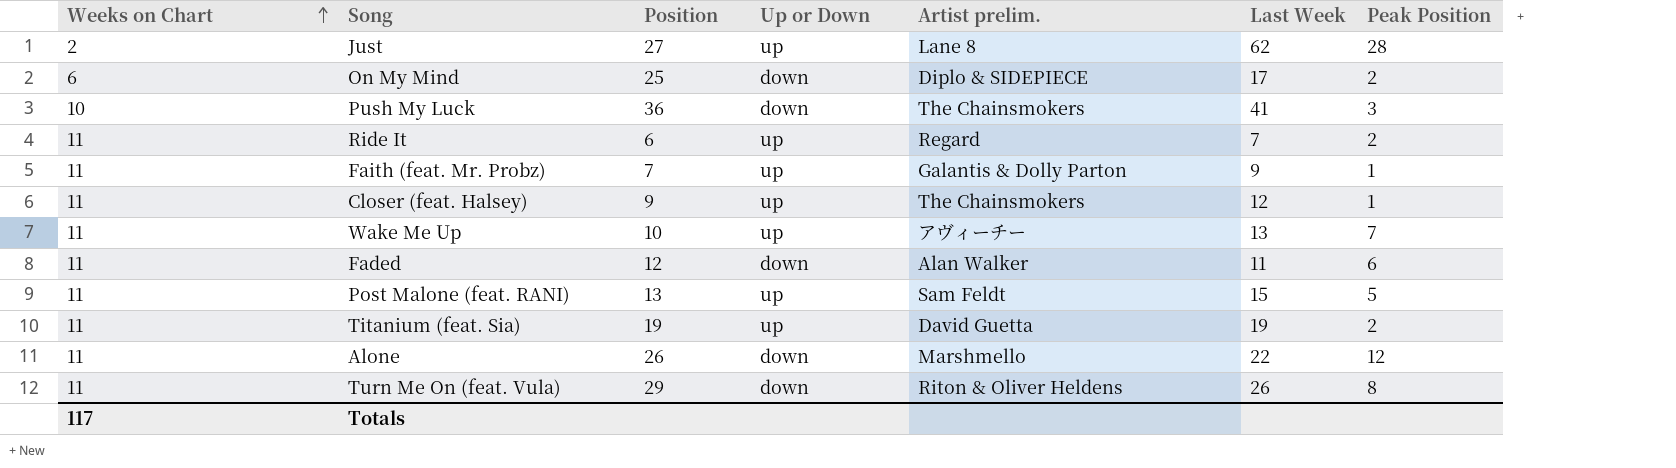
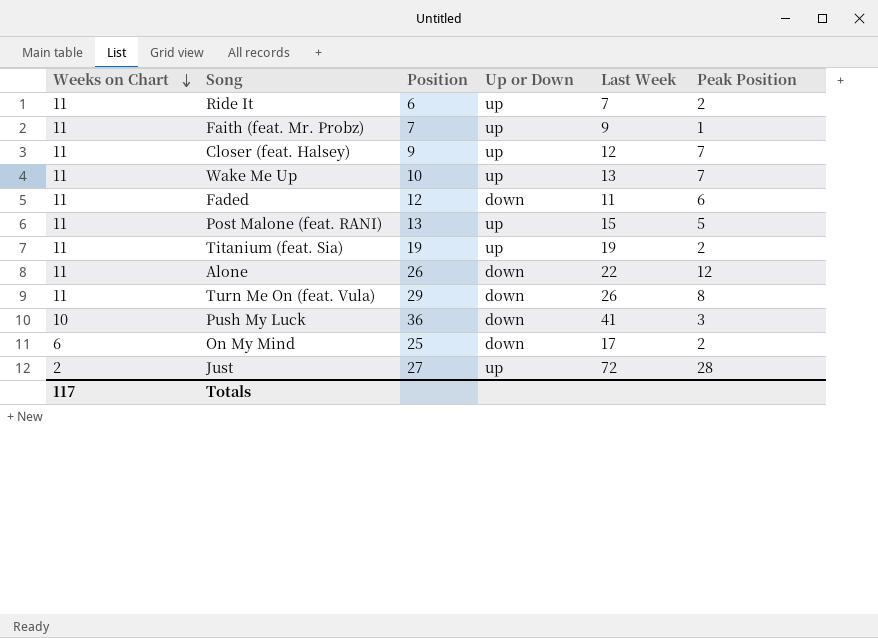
row order: Weeks on Chart ascending -> Weeks on Chart descending
column Artist prelim. | position: 5 -> none
Closer (feat. Halsey) | Peak Position: 1 -> 7
Just | Last Week: 62 -> 72

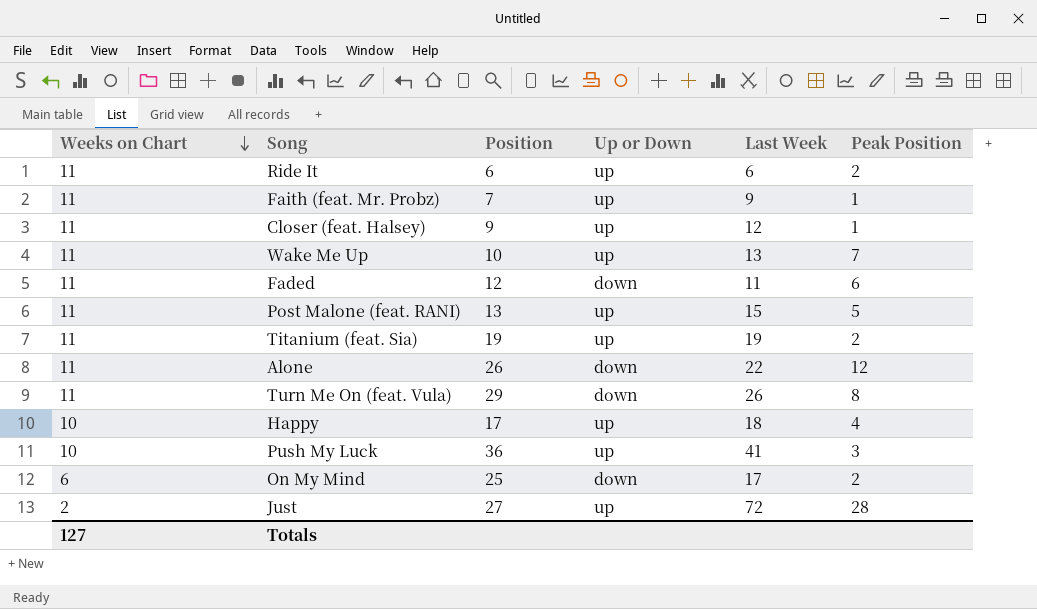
Ride It | Last Week: 7 -> 6
Closer (feat. Halsey) | Peak Position: 7 -> 1
row Happy: none -> 10 | 17 | up | 18 | 4
Push My Luck | Up or Down: down -> up
Totals | Weeks on Chart: 117 -> 127

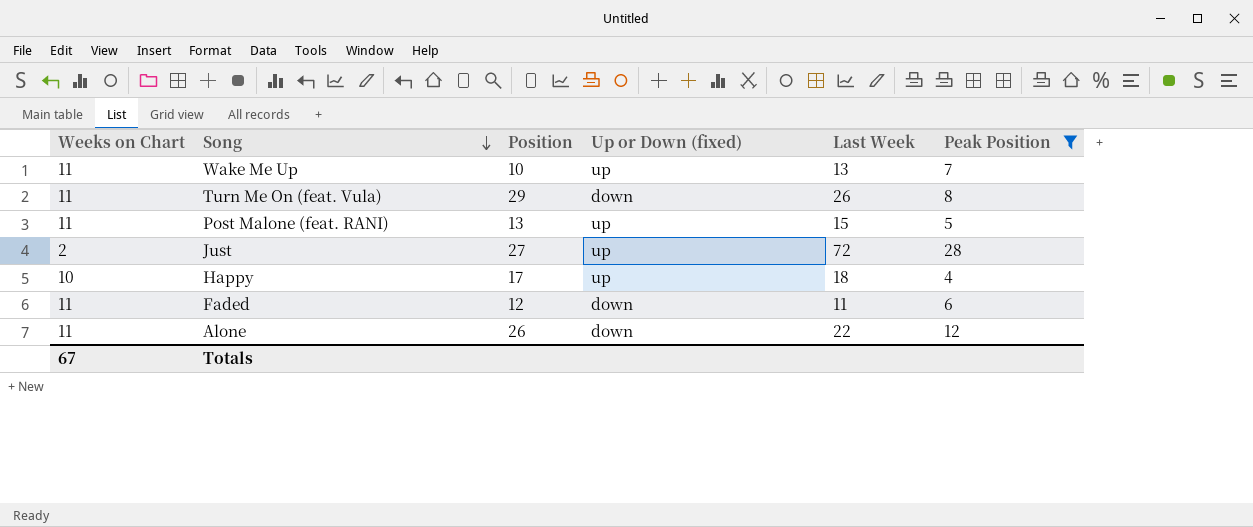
filter: none -> Peak Position >= 4
row order: Weeks on Chart descending -> Song descending
column name: Up or Down -> Up or Down (fixed)
Totals | Weeks on Chart: 127 -> 67

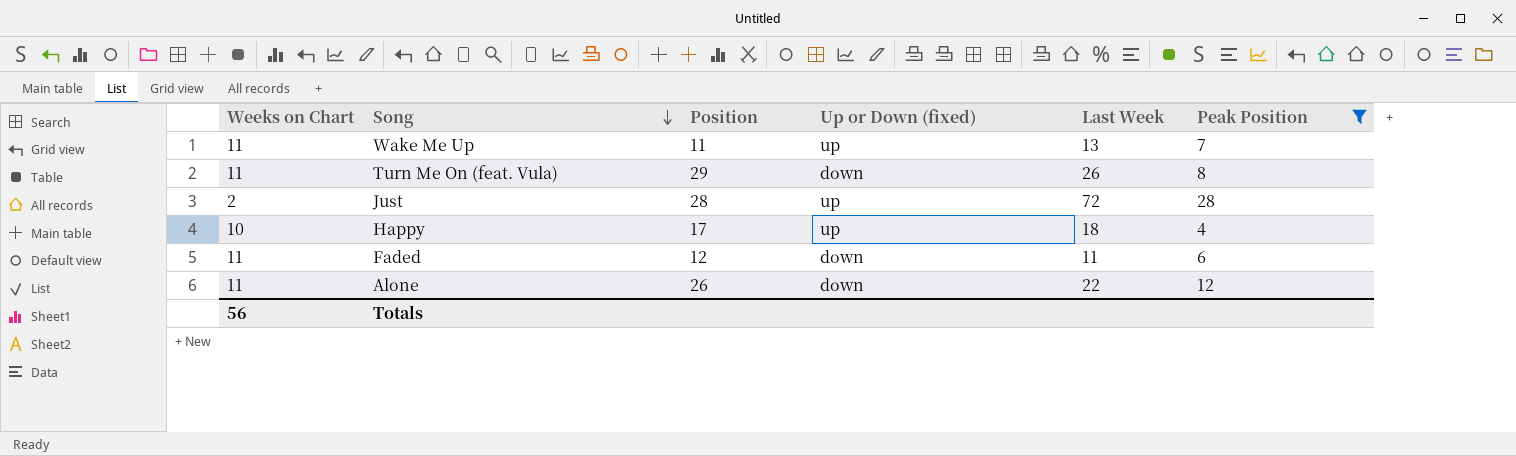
row Post Malone (feat. RANI): 11 | 13 | up | 15 | 5 -> none
Wake Me Up | Position: 10 -> 11
Just | Position: 27 -> 28
Totals | Weeks on Chart: 67 -> 56

